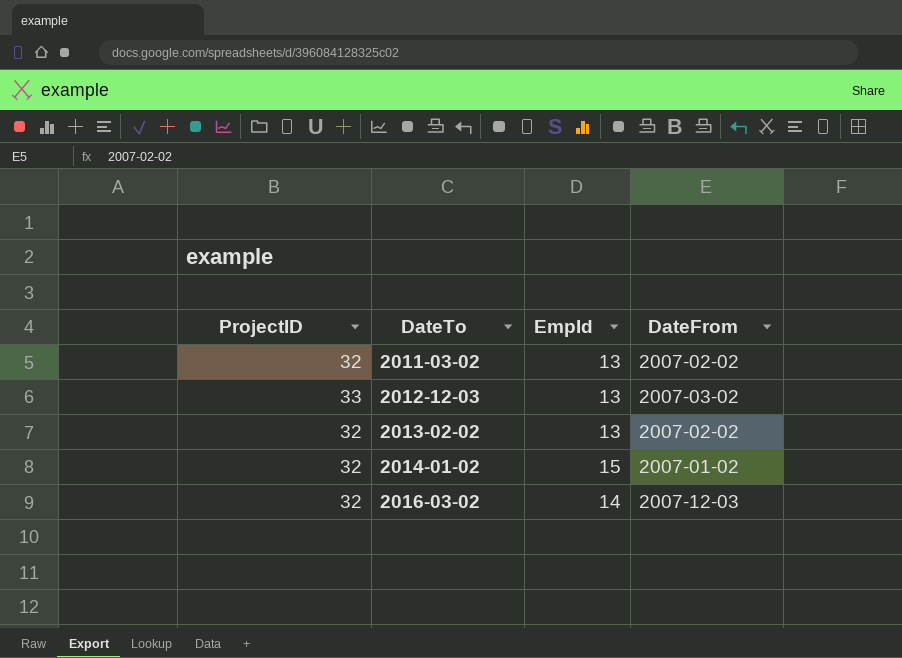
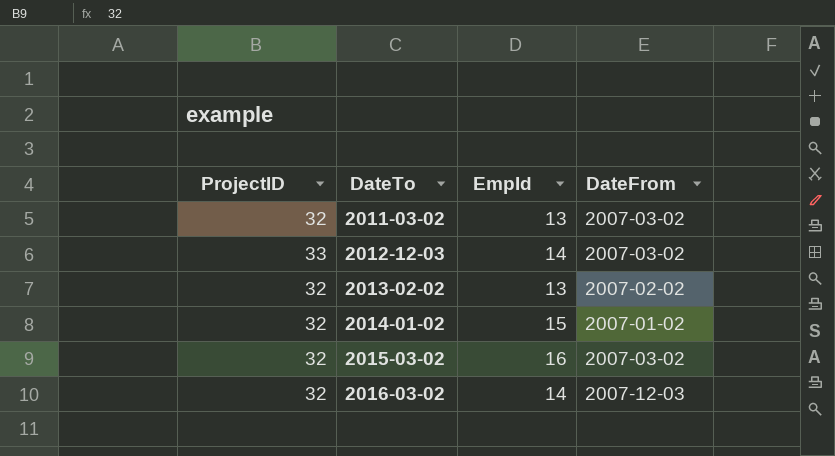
2011-03-02 | DateFrom: 2007-02-02 -> 2007-03-02
2012-12-03 | EmpId: 13 -> 14
row 2015-03-02: none -> 32 | 16 | 2007-03-02

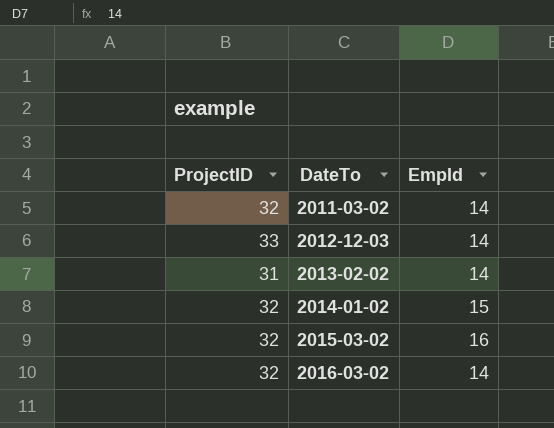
column DateFrom | position: 4 -> none
2011-03-02 | EmpId: 13 -> 14
2013-02-02 | ProjectID: 32 -> 31
2013-02-02 | EmpId: 13 -> 14

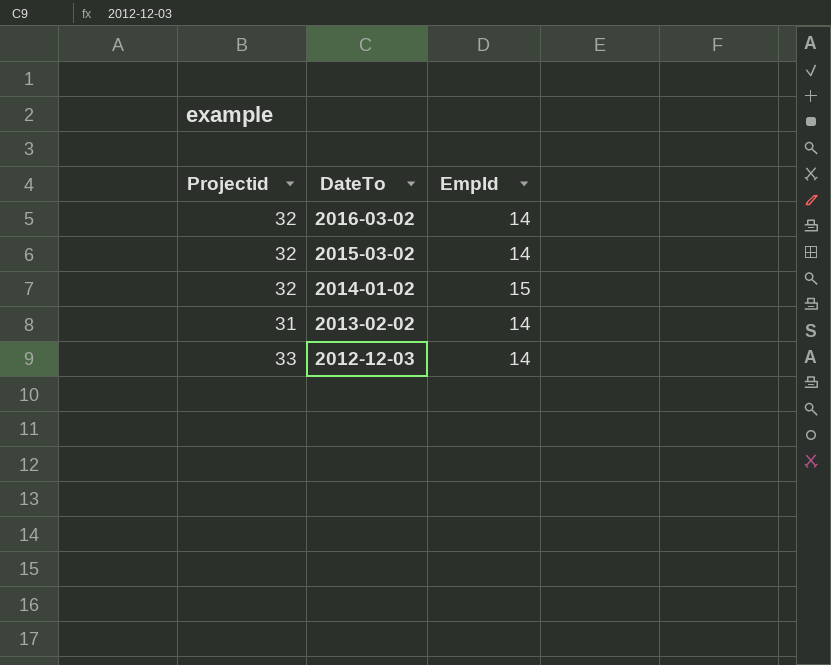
row order: DateTo ascending -> DateTo descending
column name: ProjectID -> Projectid
row 2011-03-02: 32 | 14 -> none
2015-03-02 | EmpId: 16 -> 14

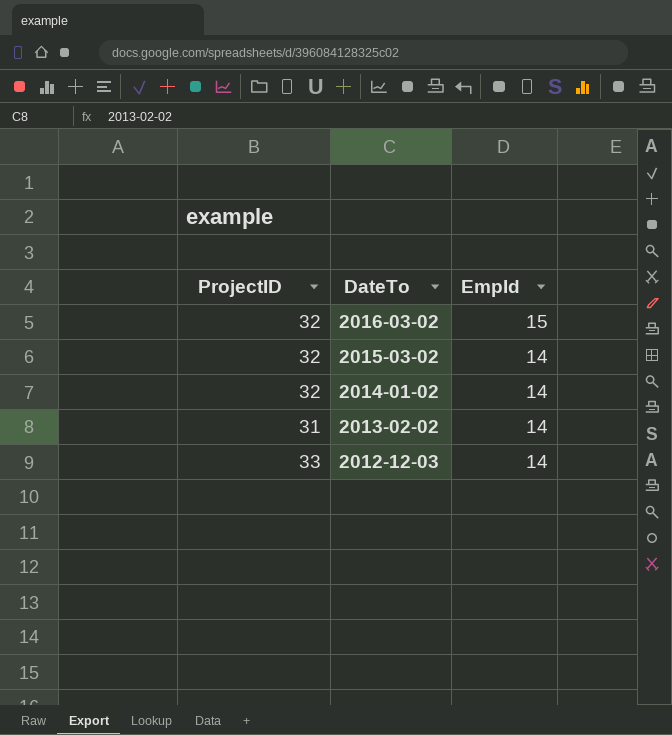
column name: Projectid -> ProjectID
2016-03-02 | EmpId: 14 -> 15
2014-01-02 | EmpId: 15 -> 14

